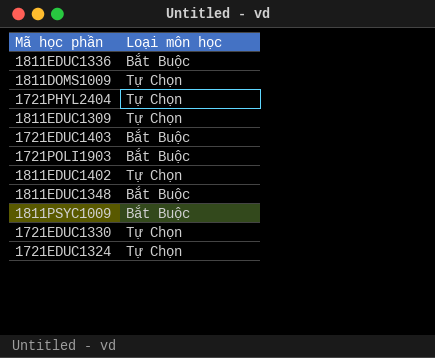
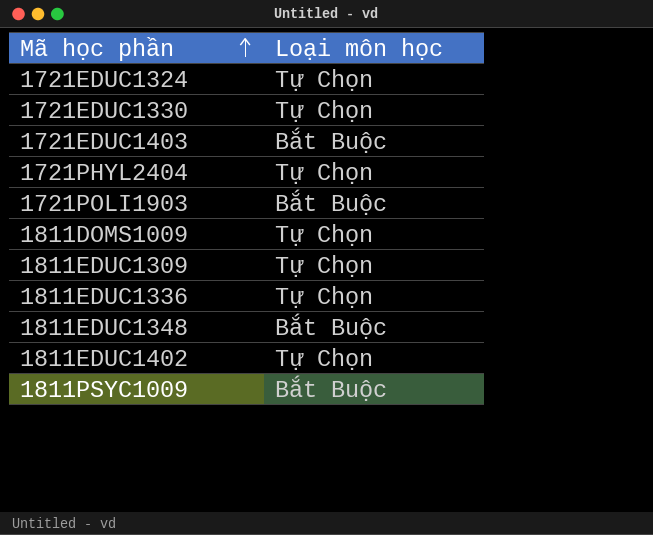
row order: none -> Mã học phần ascending
1811EDUC1336 | Loại môn học: Bắt Buộc -> Tự Chọn

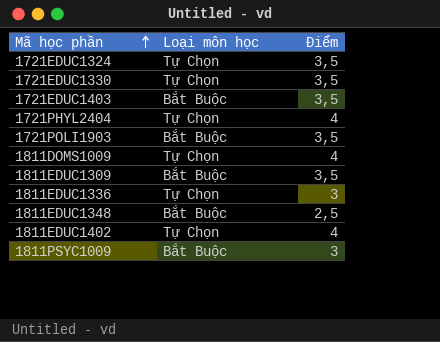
column Điểm | position: none -> 3
1811EDUC1309 | Loại môn học: Tự Chọn -> Bắt Buộc

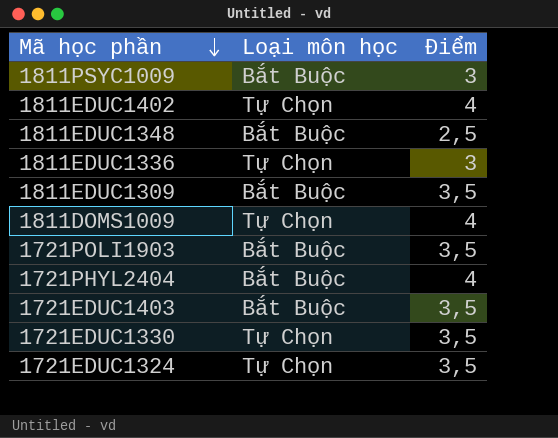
row order: Mã học phần ascending -> Mã học phần descending
1721PHYL2404 | Loại môn học: Tự Chọn -> Bắt Buộc

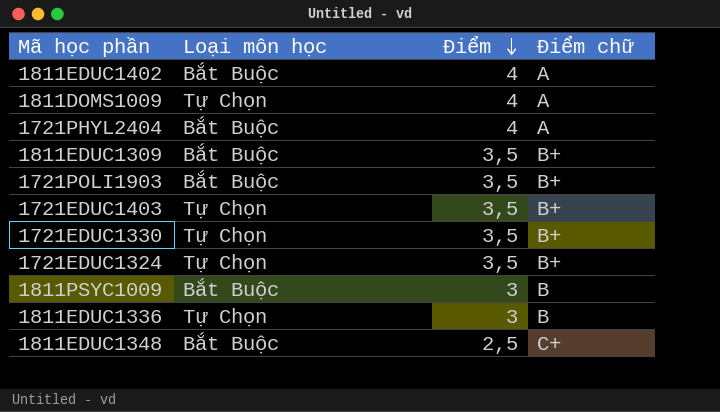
row order: Mã học phần descending -> Điểm descending
column Điểm chữ | position: none -> 4
1811EDUC1402 | Loại môn học: Tự Chọn -> Bắt Buộc
1721EDUC1403 | Loại môn học: Bắt Buộc -> Tự Chọn

